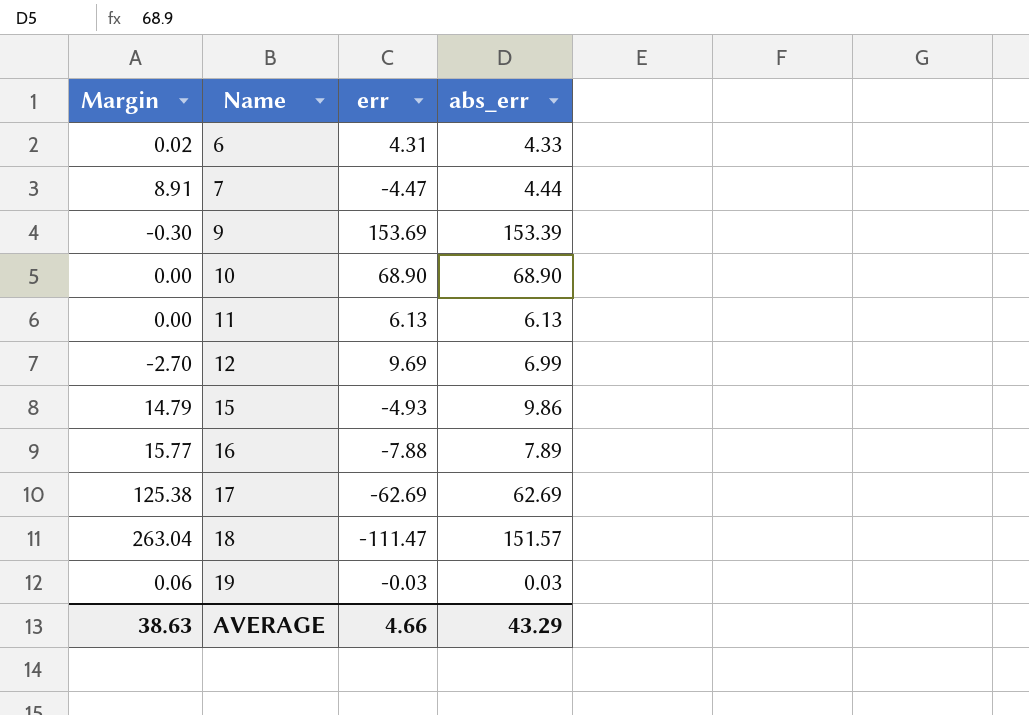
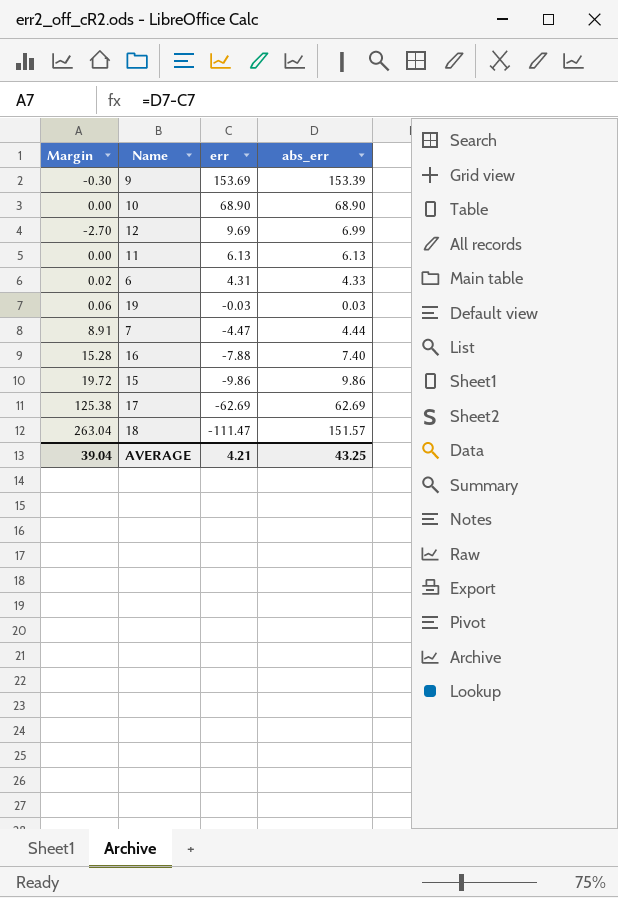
row order: Name ascending -> err descending
16 | Margin: 15.77 -> 15.28
16 | abs_err: 7.89 -> 7.40
15 | Margin: 14.79 -> 19.72
15 | err: -4.93 -> -9.86
AVERAGE | Margin: 38.63 -> 39.04
AVERAGE | err: 4.66 -> 4.21
AVERAGE | abs_err: 43.29 -> 43.25

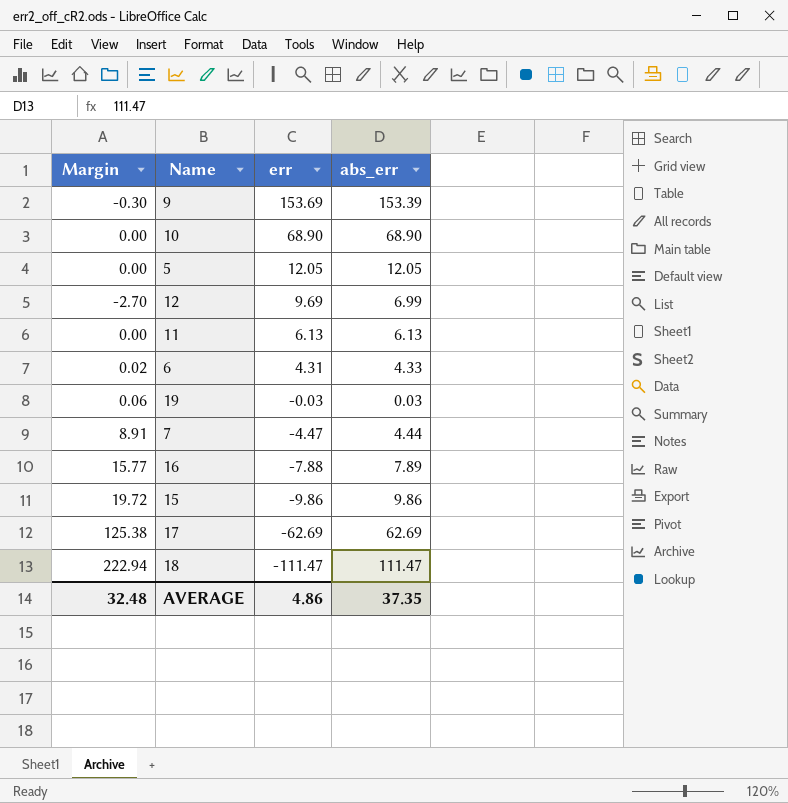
row 5: none -> 0.00 | 12.05 | 12.05
16 | Margin: 15.28 -> 15.77
16 | abs_err: 7.40 -> 7.89
18 | Margin: 263.04 -> 222.94
18 | abs_err: 151.57 -> 111.47
AVERAGE | Margin: 39.04 -> 32.48
AVERAGE | err: 4.21 -> 4.86
AVERAGE | abs_err: 43.25 -> 37.35

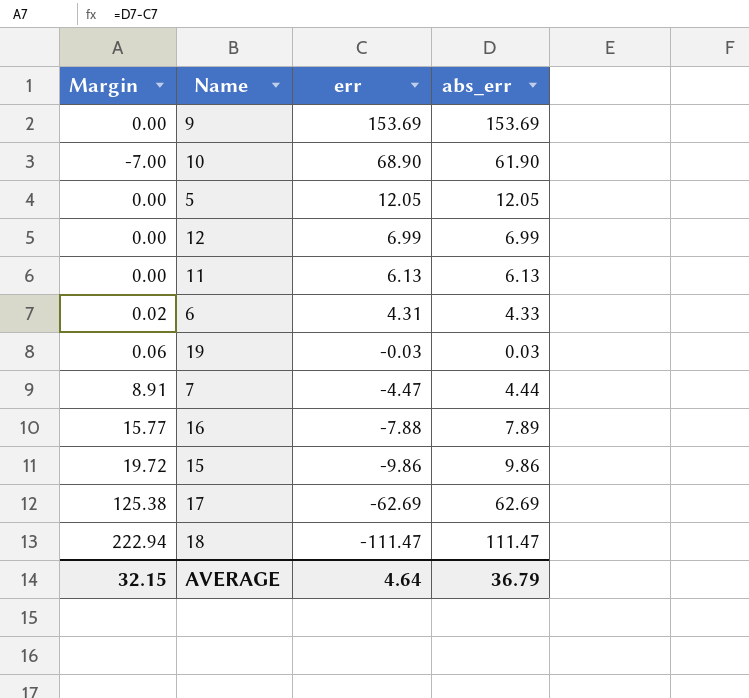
9 | Margin: -0.30 -> 0.00
9 | abs_err: 153.39 -> 153.69
10 | Margin: 0.00 -> -7.00
10 | abs_err: 68.90 -> 61.90
12 | Margin: -2.70 -> 0.00
12 | err: 9.69 -> 6.99
AVERAGE | Margin: 32.48 -> 32.15
AVERAGE | err: 4.86 -> 4.64
AVERAGE | abs_err: 37.35 -> 36.79

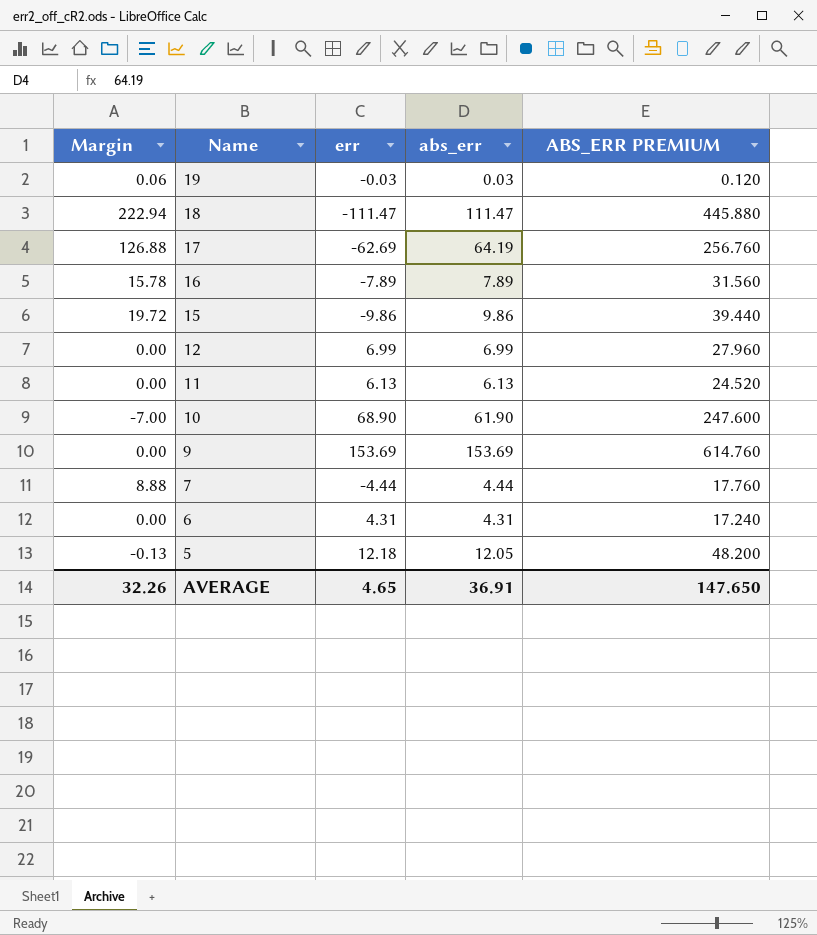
row order: err descending -> Name descending
column ABS_ERR PREMIUM | formula: none -> [abs_err] * 4
17 | Margin: 125.38 -> 126.88
17 | abs_err: 62.69 -> 64.19
16 | Margin: 15.77 -> 15.78
16 | err: -7.88 -> -7.89
7 | Margin: 8.91 -> 8.88
7 | err: -4.47 -> -4.44
6 | Margin: 0.02 -> 0.00
6 | abs_err: 4.33 -> 4.31
5 | Margin: 0.00 -> -0.13
5 | err: 12.05 -> 12.18
AVERAGE | Margin: 32.15 -> 32.26
AVERAGE | err: 4.64 -> 4.65
AVERAGE | abs_err: 36.79 -> 36.91

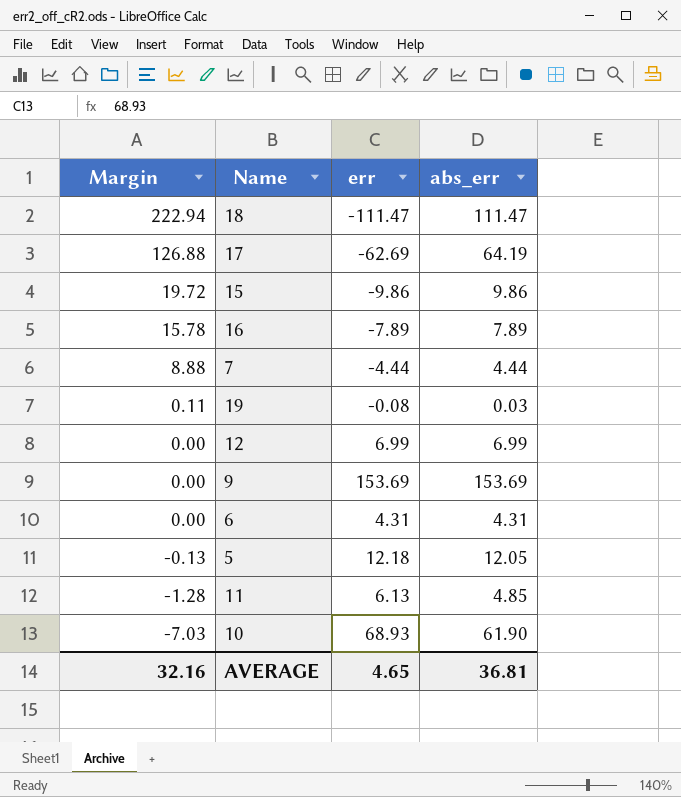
row order: Name descending -> Margin descending
column ABS_ERR PREMIUM | formula: [abs_err] * 4 -> none
19 | Margin: 0.06 -> 0.11
19 | err: -0.03 -> -0.08
11 | Margin: 0.00 -> -1.28
11 | abs_err: 6.13 -> 4.85
10 | Margin: -7.00 -> -7.03
10 | err: 68.90 -> 68.93
AVERAGE | Margin: 32.26 -> 32.16
AVERAGE | abs_err: 36.91 -> 36.81

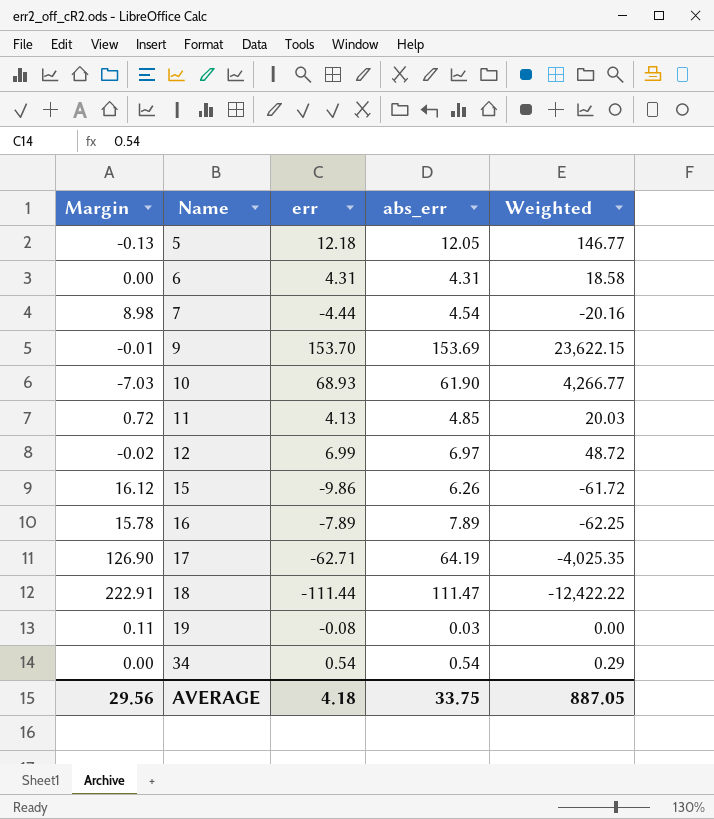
row order: Margin descending -> Name ascending
column Weighted | formula: none -> [err] * [abs_err]
7 | Margin: 8.88 -> 8.98
7 | abs_err: 4.44 -> 4.54
9 | Margin: 0.00 -> -0.01
9 | err: 153.69 -> 153.70
11 | Margin: -1.28 -> 0.72
11 | err: 6.13 -> 4.13
12 | Margin: 0.00 -> -0.02
12 | abs_err: 6.99 -> 6.97
15 | Margin: 19.72 -> 16.12
15 | abs_err: 9.86 -> 6.26
17 | Margin: 126.88 -> 126.90
17 | err: -62.69 -> -62.71
18 | Margin: 222.94 -> 222.91
18 | err: -111.47 -> -111.44
row 34: none -> 0.00 | 0.54 | 0.54 | 0.29
AVERAGE | Margin: 32.16 -> 29.56
AVERAGE | err: 4.65 -> 4.18
AVERAGE | abs_err: 36.81 -> 33.75

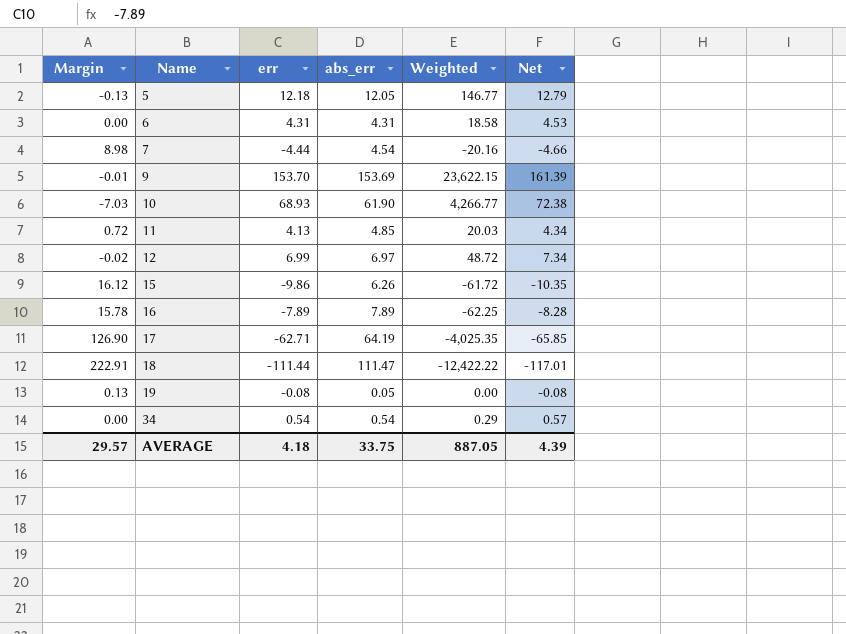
column Net | formula: none -> [err] * 1.05
19 | Margin: 0.11 -> 0.13
19 | abs_err: 0.03 -> 0.05
AVERAGE | Margin: 29.56 -> 29.57

